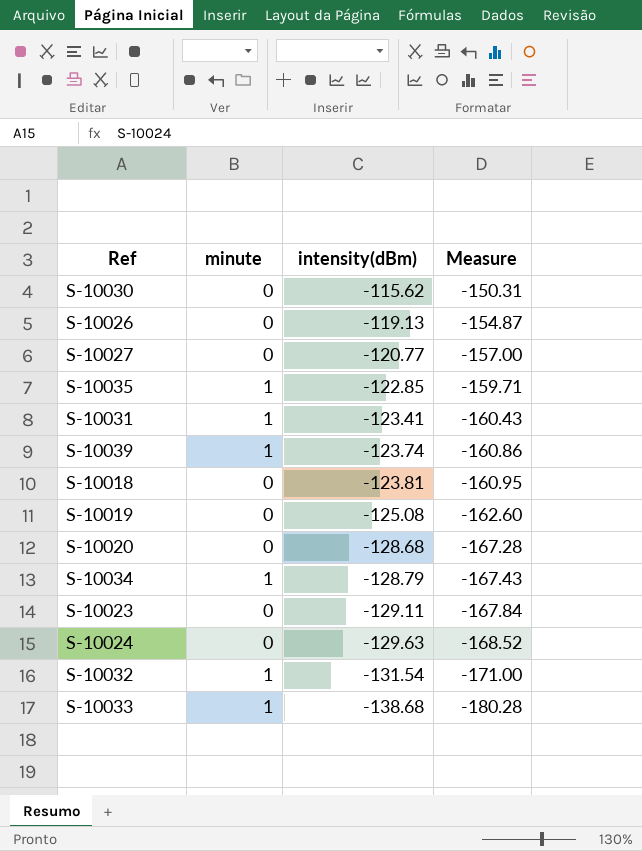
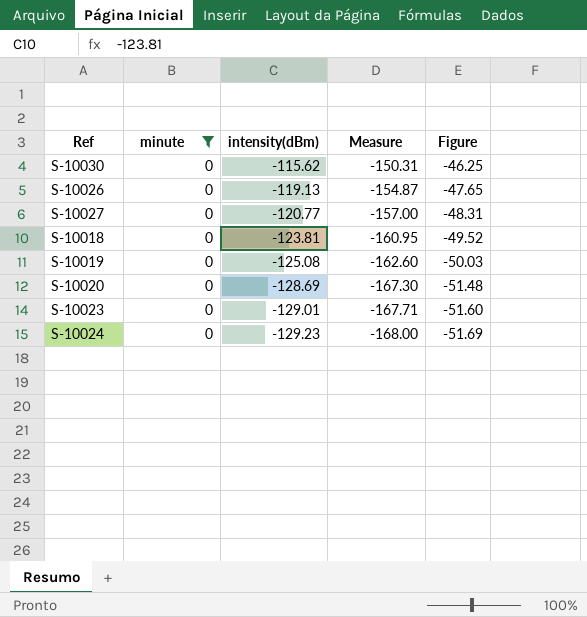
filter: none -> minute = 0
column Figure | formula: none -> [intensity(dBm)] * 0.4
S-10020 | intensity(dBm): -128.68 -> -128.69
S-10020 | Measure: -167.28 -> -167.30
S-10023 | intensity(dBm): -129.11 -> -129.01
S-10023 | Measure: -167.84 -> -167.71
S-10024 | intensity(dBm): -129.63 -> -129.23
S-10024 | Measure: -168.52 -> -168.00

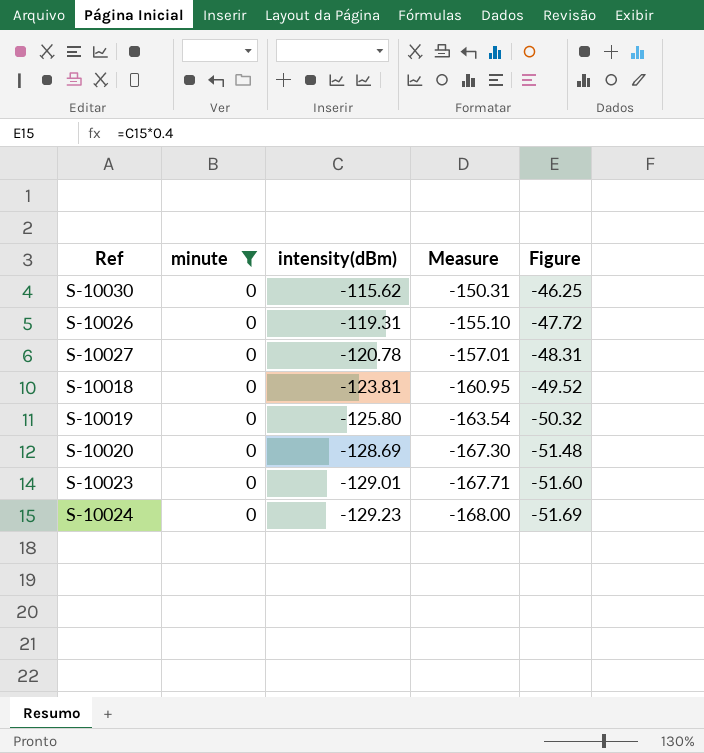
S-10026 | intensity(dBm): -119.13 -> -119.31
S-10026 | Measure: -154.87 -> -155.10
S-10026 | Figure: -47.65 -> -47.72
S-10027 | intensity(dBm): -120.77 -> -120.78
S-10027 | Measure: -157.00 -> -157.01
S-10019 | intensity(dBm): -125.08 -> -125.80
S-10019 | Measure: -162.60 -> -163.54
S-10019 | Figure: -50.03 -> -50.32

